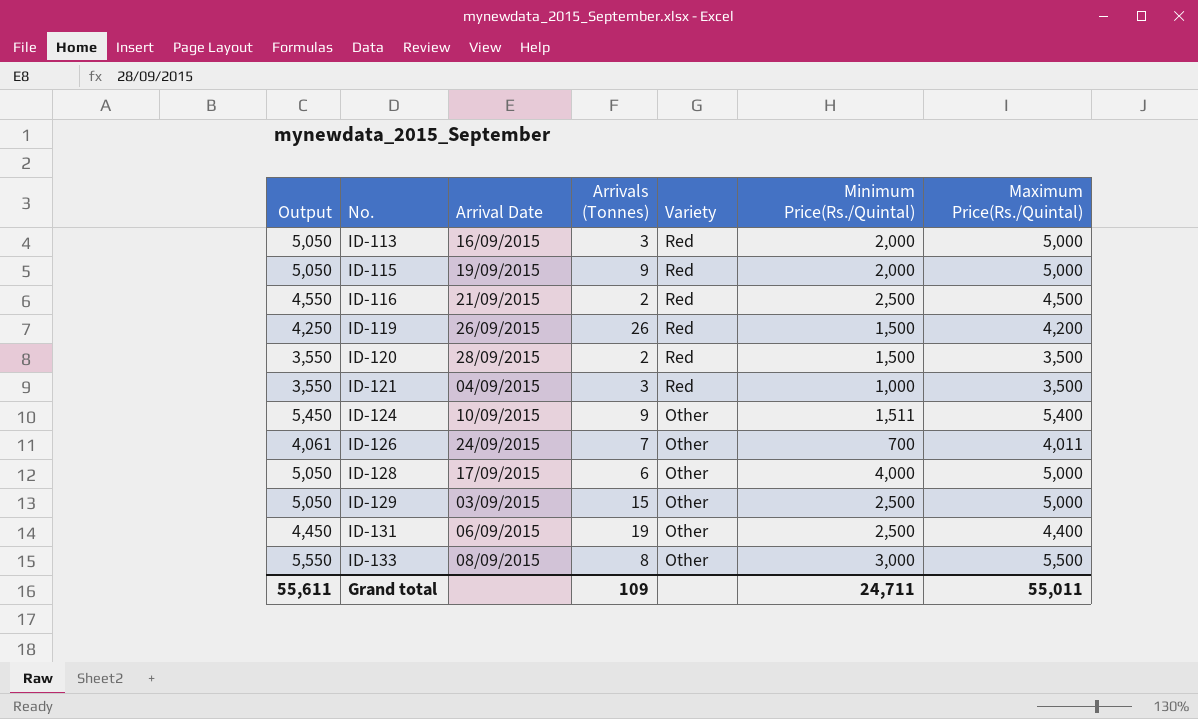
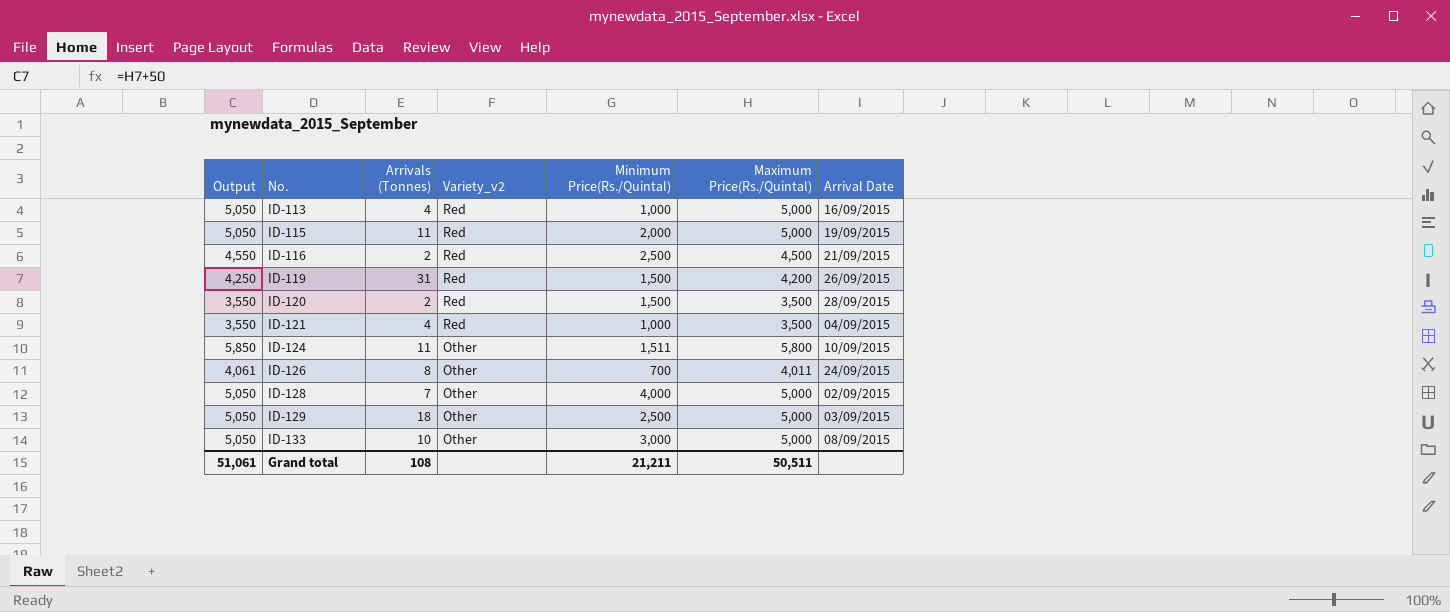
column name: Variety -> Variety_v2
column Arrival Date | position: 3 -> 7
row ID-131: 4,450 | 06/09/2015 | 19 | Other | 2,500 | 4,400 -> none
ID-113 | Arrivals (Tonnes): 3 -> 4
ID-113 | Minimum Price(Rs./Quintal): 2,000 -> 1,000
ID-115 | Arrivals (Tonnes): 9 -> 11
ID-119 | Arrivals (Tonnes): 26 -> 31
ID-121 | Arrivals (Tonnes): 3 -> 4
ID-124 | Output: 5,450 -> 5,850
ID-124 | Arrivals (Tonnes): 9 -> 11
ID-124 | Maximum Price(Rs./Quintal): 5,400 -> 5,800
ID-126 | Arrivals (Tonnes): 7 -> 8
ID-128 | Arrivals (Tonnes): 6 -> 7
ID-128 | Arrival Date: 17/09/2015 -> 02/09/2015
ID-129 | Arrivals (Tonnes): 15 -> 18
ID-133 | Output: 5,550 -> 5,050
ID-133 | Arrivals (Tonnes): 8 -> 10
ID-133 | Maximum Price(Rs./Quintal): 5,500 -> 5,000
Grand total | Output: 55,611 -> 51,061
Grand total | Arrivals (Tonnes): 109 -> 108
Grand total | Minimum Price(Rs./Quintal): 24,711 -> 21,211
Grand total | Maximum Price(Rs./Quintal): 55,011 -> 50,511

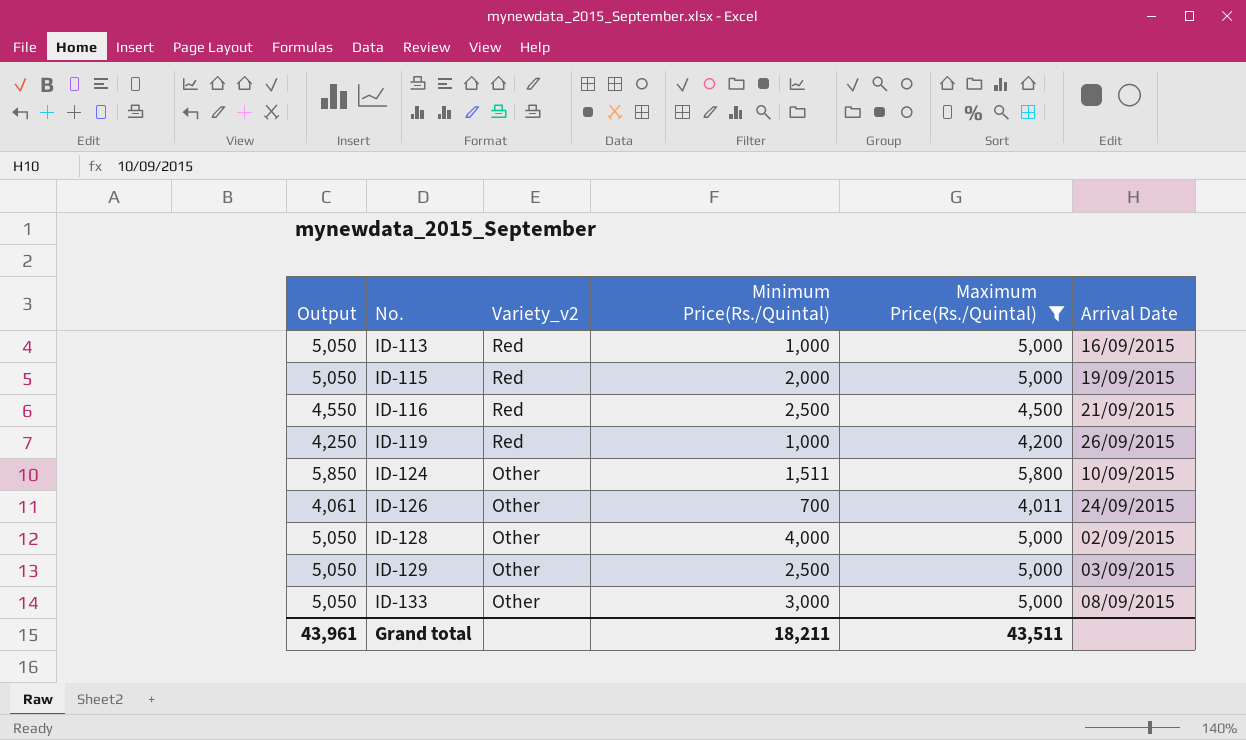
filter: none -> Maximum Price(Rs./Quintal) != 3,500
column Arrivals (Tonnes) | position: 3 -> none
ID-119 | Minimum Price(Rs./Quintal): 1,500 -> 1,000
Grand total | Output: 51,061 -> 43,961
Grand total | Minimum Price(Rs./Quintal): 21,211 -> 18,211
Grand total | Maximum Price(Rs./Quintal): 50,511 -> 43,511

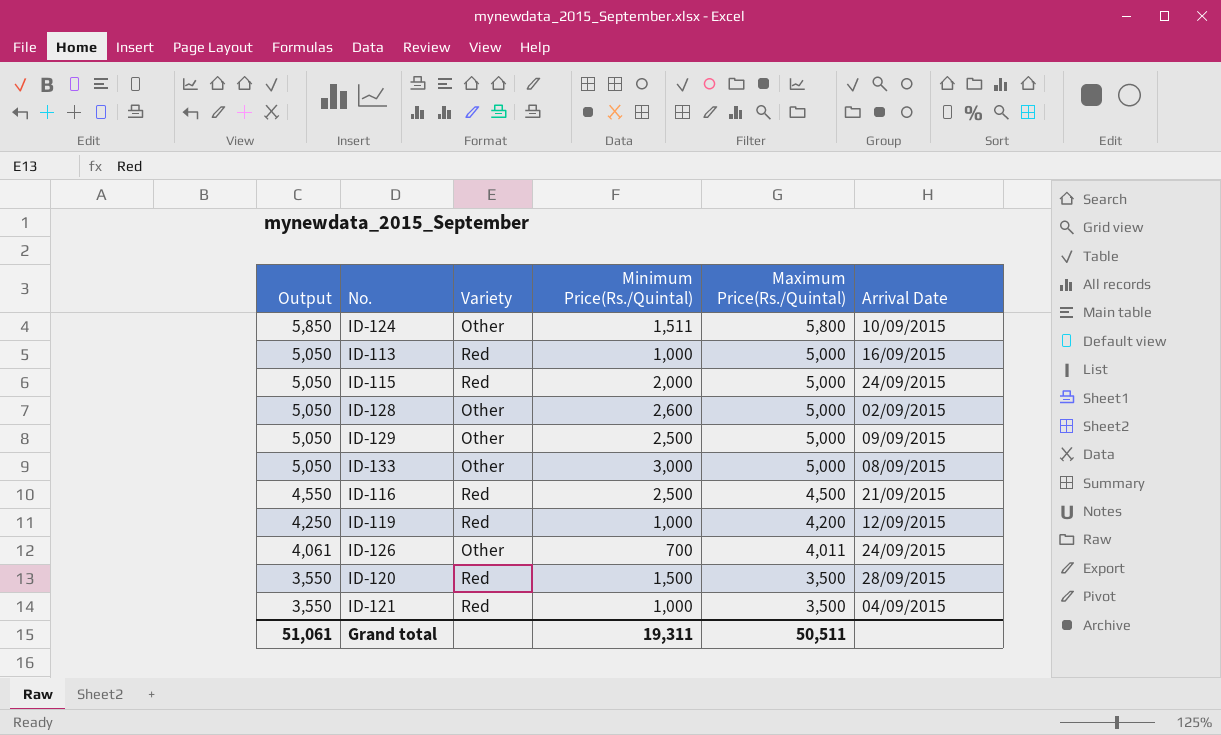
filter: Maximum Price(Rs./Quintal) != 3,500 -> none
row order: No. ascending -> Output descending
column name: Variety_v2 -> Variety
ID-115 | Arrival Date: 19/09/2015 -> 24/09/2015
ID-128 | Minimum Price(Rs./Quintal): 4,000 -> 2,600
ID-129 | Arrival Date: 03/09/2015 -> 09/09/2015
ID-119 | Arrival Date: 26/09/2015 -> 12/09/2015
Grand total | Output: 43,961 -> 51,061
Grand total | Minimum Price(Rs./Quintal): 18,211 -> 19,311
Grand total | Maximum Price(Rs./Quintal): 43,511 -> 50,511

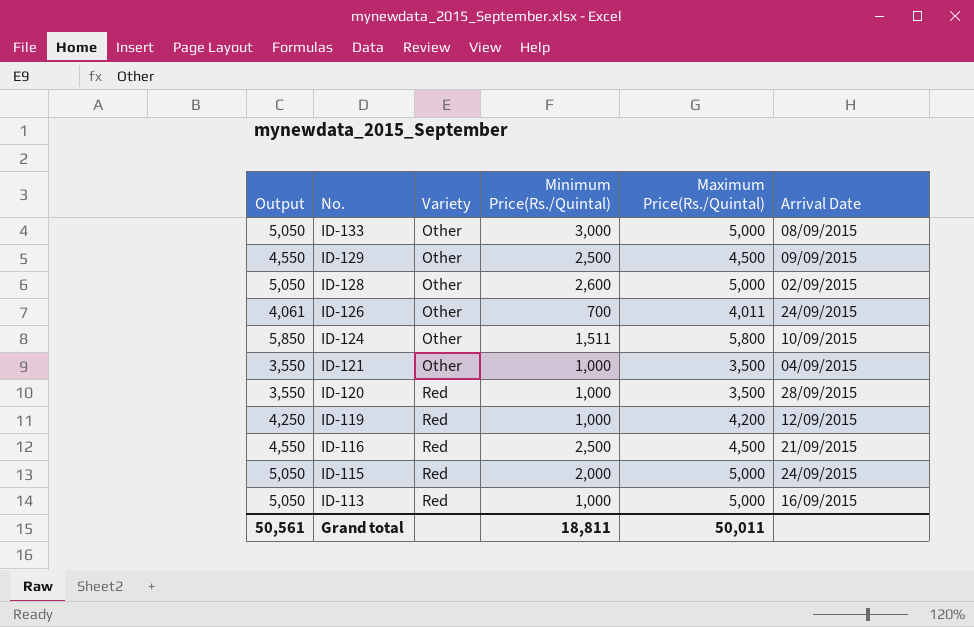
row order: Output descending -> No. descending
ID-129 | Output: 5,050 -> 4,550
ID-129 | Maximum Price(Rs./Quintal): 5,000 -> 4,500
ID-121 | Variety: Red -> Other
ID-120 | Minimum Price(Rs./Quintal): 1,500 -> 1,000
Grand total | Output: 51,061 -> 50,561
Grand total | Minimum Price(Rs./Quintal): 19,311 -> 18,811
Grand total | Maximum Price(Rs./Quintal): 50,511 -> 50,011

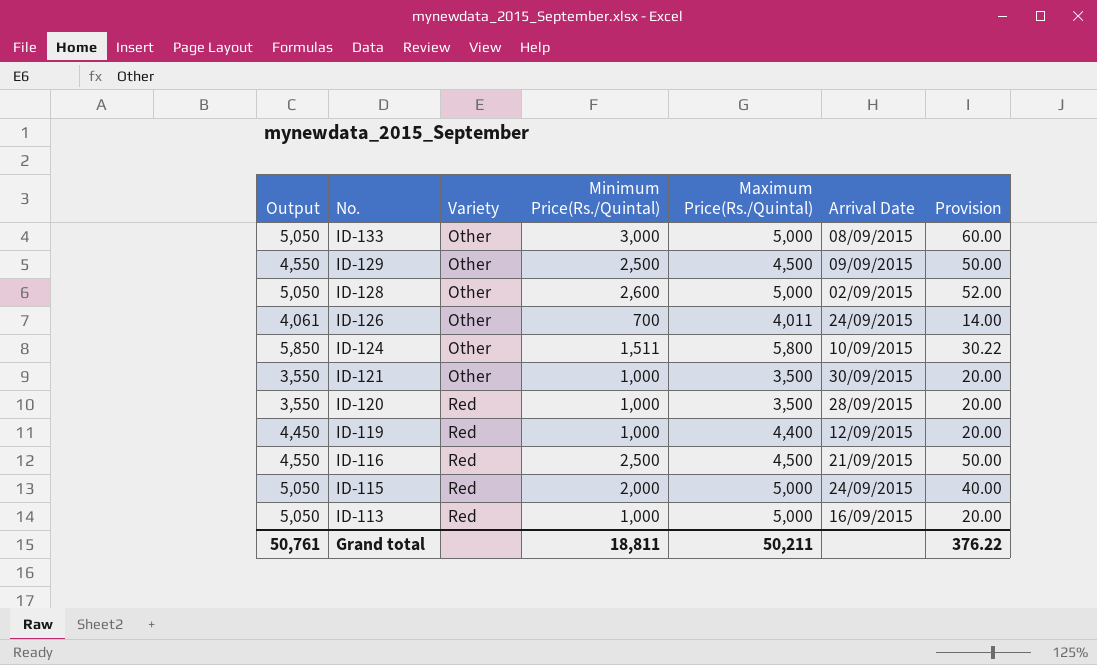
column Provision | formula: none -> [Minimum Price(Rs./Quintal)] * 0.02
ID-121 | Arrival Date: 04/09/2015 -> 30/09/2015
ID-119 | Output: 4,250 -> 4,450
ID-119 | Maximum Price(Rs./Quintal): 4,200 -> 4,400
Grand total | Output: 50,561 -> 50,761
Grand total | Maximum Price(Rs./Quintal): 50,011 -> 50,211

